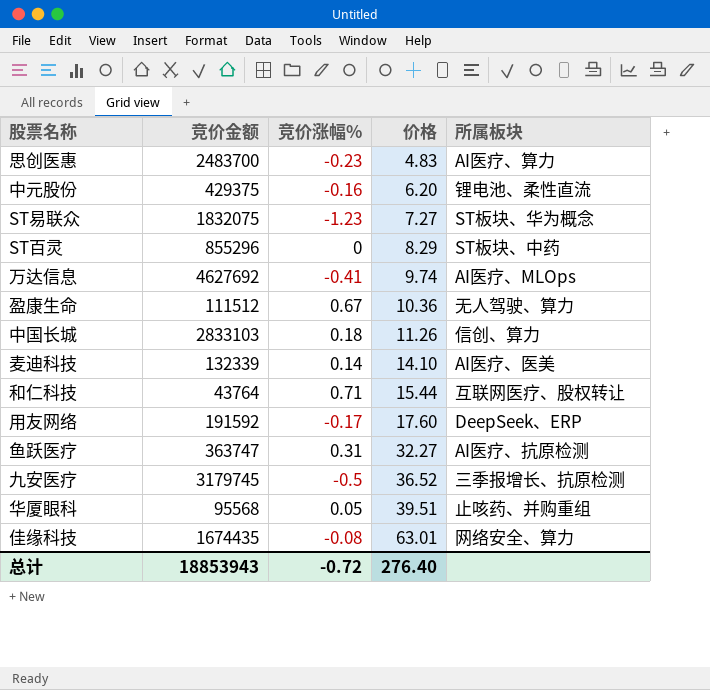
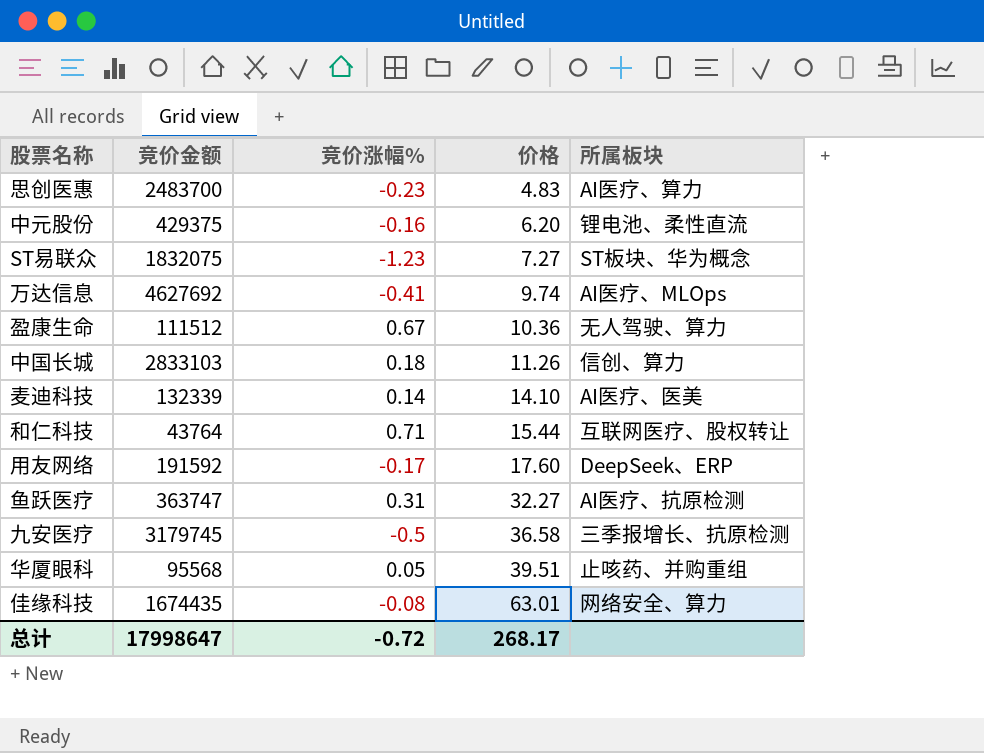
row ST百灵: 855296 | 0 | 8.29 | ST板块、中药 -> none
九安医疗 | 价格: 36.52 -> 36.58
总计 | 竞价金额: 18853943 -> 17998647
总计 | 价格: 276.40 -> 268.17

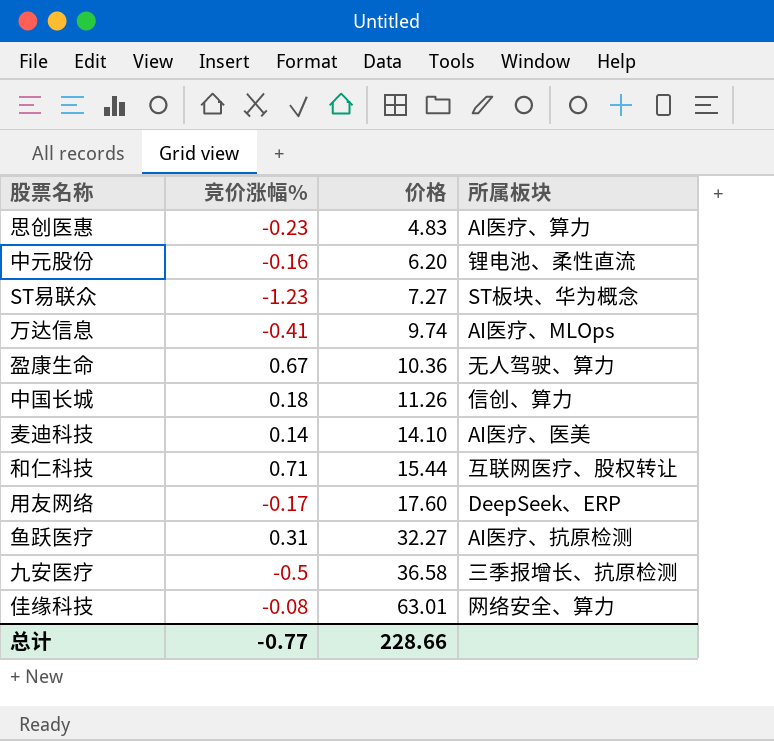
column 竞价金额 | position: 2 -> none
row 华厦眼科: 95568 | 0.05 | 39.51 | 止咳药、并购重组 -> none
总计 | 竞价涨幅%: -0.72 -> -0.77
总计 | 价格: 268.17 -> 228.66

